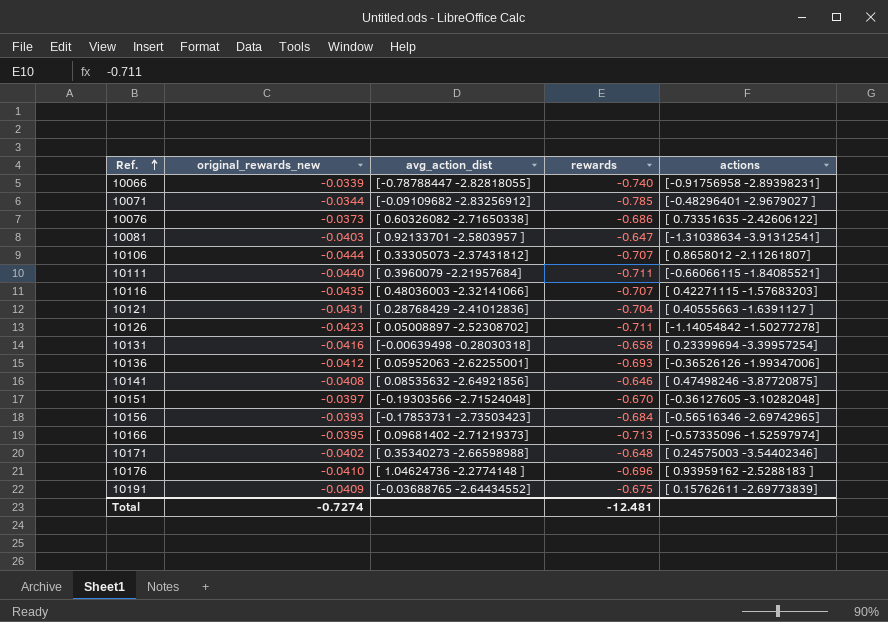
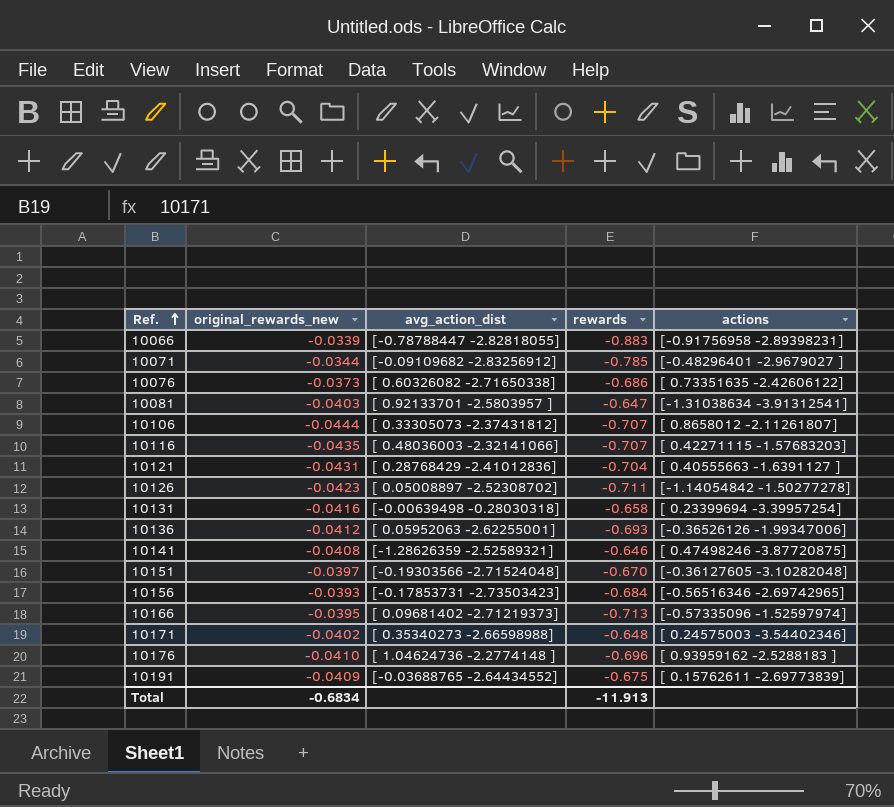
row 10111: -0.0440 | [ 0.3960079 -2.21957684] | -0.711 | [-0.66066115 -1.84085521] -> none
10066 | rewards: -0.740 -> -0.883
10141 | avg_action_dist: [ 0.08535632 -2.64921856] -> [-1.28626359 -2.52589321]
Total | original_rewards_new: -0.7274 -> -0.6834
Total | rewards: -12.481 -> -11.913

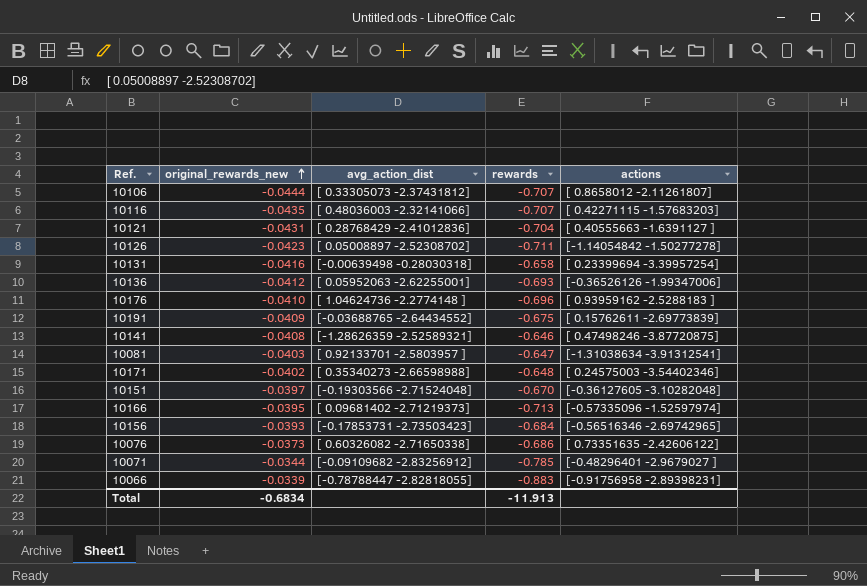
row order: Ref. ascending -> original_rewards_new ascending

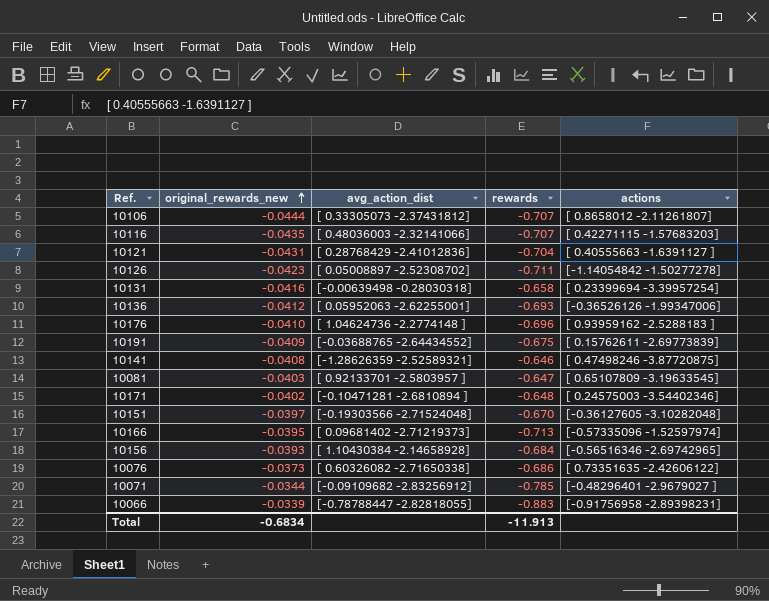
10081 | actions: [-1.31038634 -3.91312541] -> [ 0.65107809 -3.19633545]
10171 | avg_action_dist: [ 0.35340273 -2.66598988] -> [-0.10471281 -2.6810894 ]
10156 | avg_action_dist: [-0.17853731 -2.73503423] -> [ 1.10430384 -2.14658928]

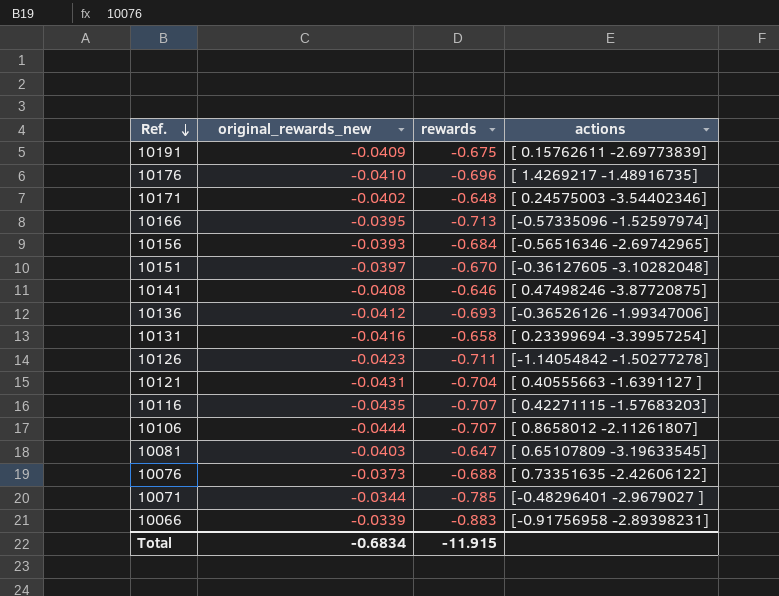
row order: original_rewards_new ascending -> Ref. descending
column avg_action_dist | position: 3 -> none
10176 | actions: [ 0.93959162 -2.5288183 ] -> [ 1.4269217 -1.48916735]
10076 | rewards: -0.686 -> -0.688
Total | rewards: -11.913 -> -11.915

